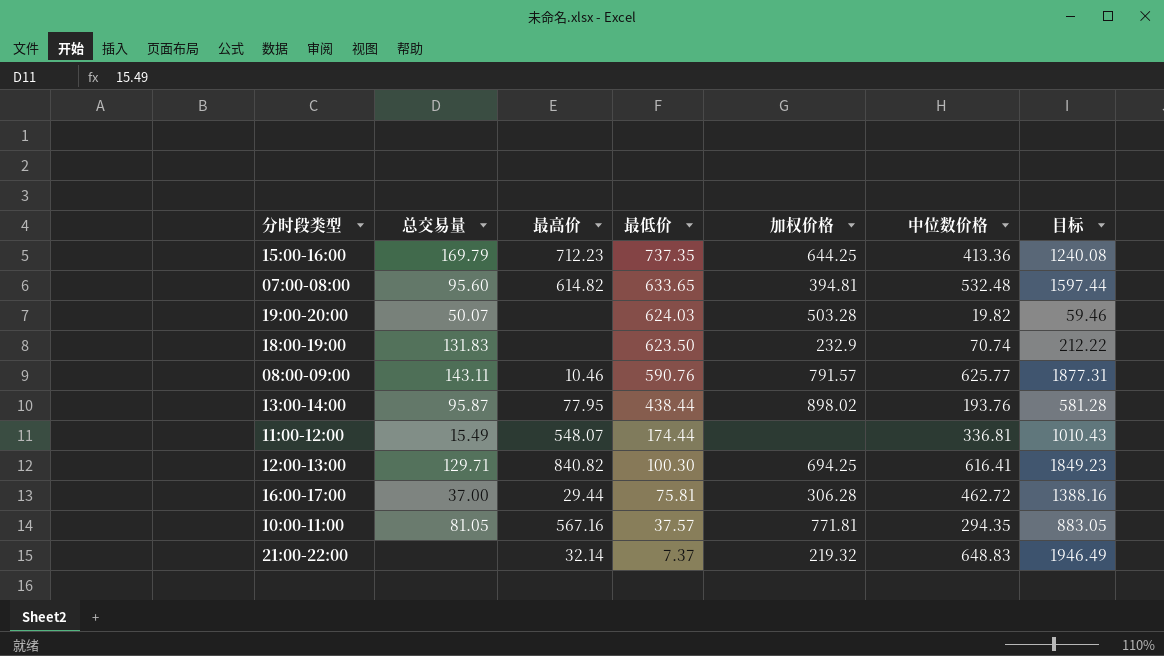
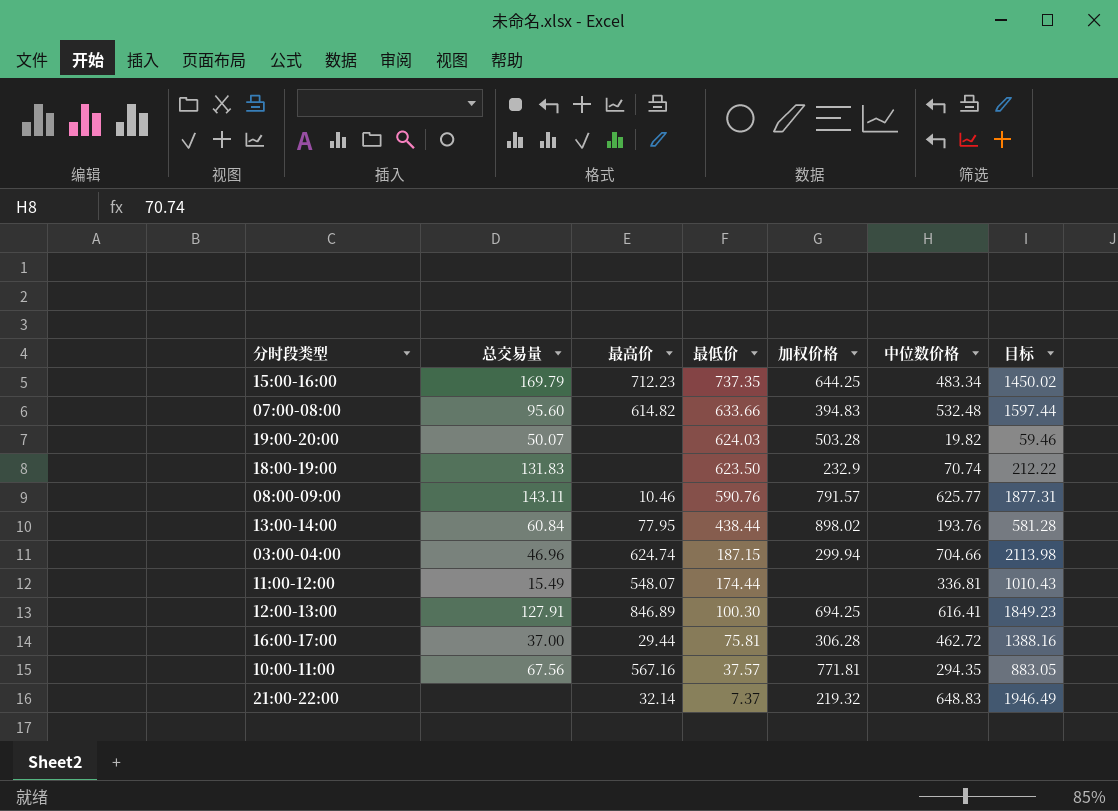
15:00-16:00 | 中位数价格: 413.36 -> 483.34
15:00-16:00 | 目标: 1240.08 -> 1450.02
07:00-08:00 | 最低价: 633.65 -> 633.66
07:00-08:00 | 加权价格: 394.81 -> 394.83
13:00-14:00 | 总交易量: 95.87 -> 60.84
row 03:00-04:00: none -> 46.96 | 624.74 | 187.15 | 299.94 | 704.66 | 2113.98
12:00-13:00 | 总交易量: 129.71 -> 127.91
12:00-13:00 | 最高价: 840.82 -> 846.89
10:00-11:00 | 总交易量: 81.05 -> 67.56

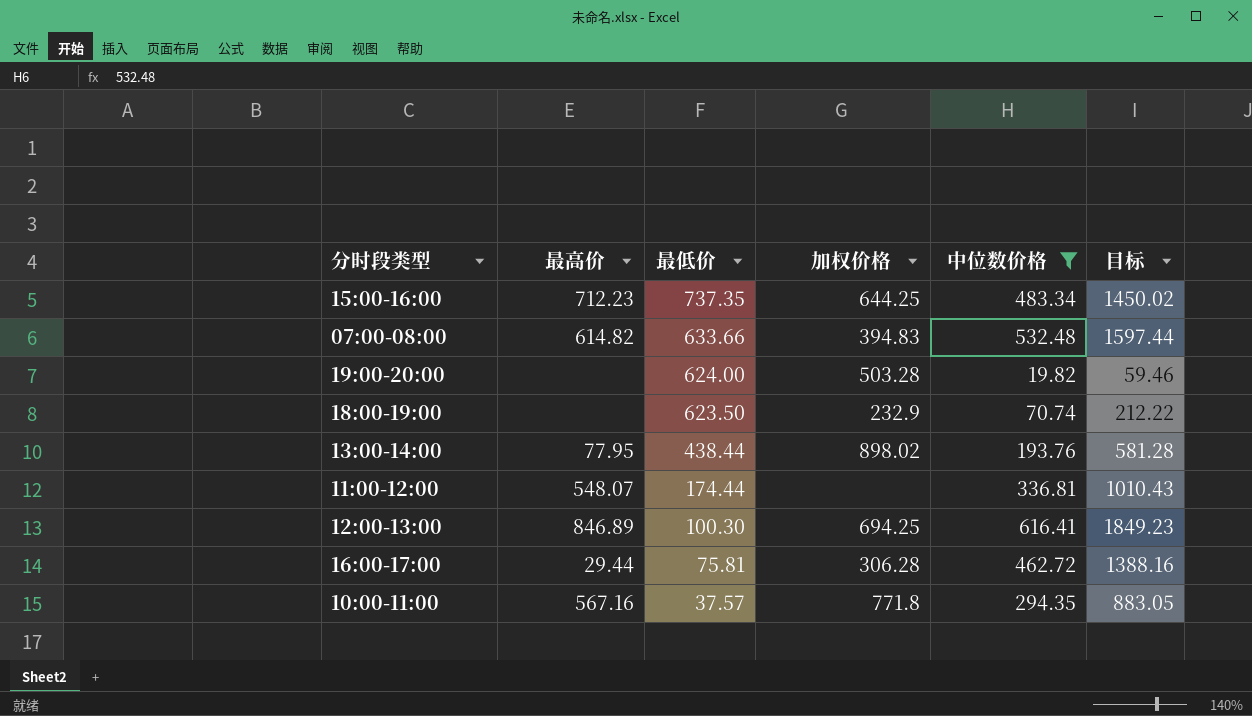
filter: none -> 中位数价格 <= 616.41
column 总交易量 | position: 2 -> none
19:00-20:00 | 最低价: 624.03 -> 624.00
10:00-11:00 | 加权价格: 771.81 -> 771.8

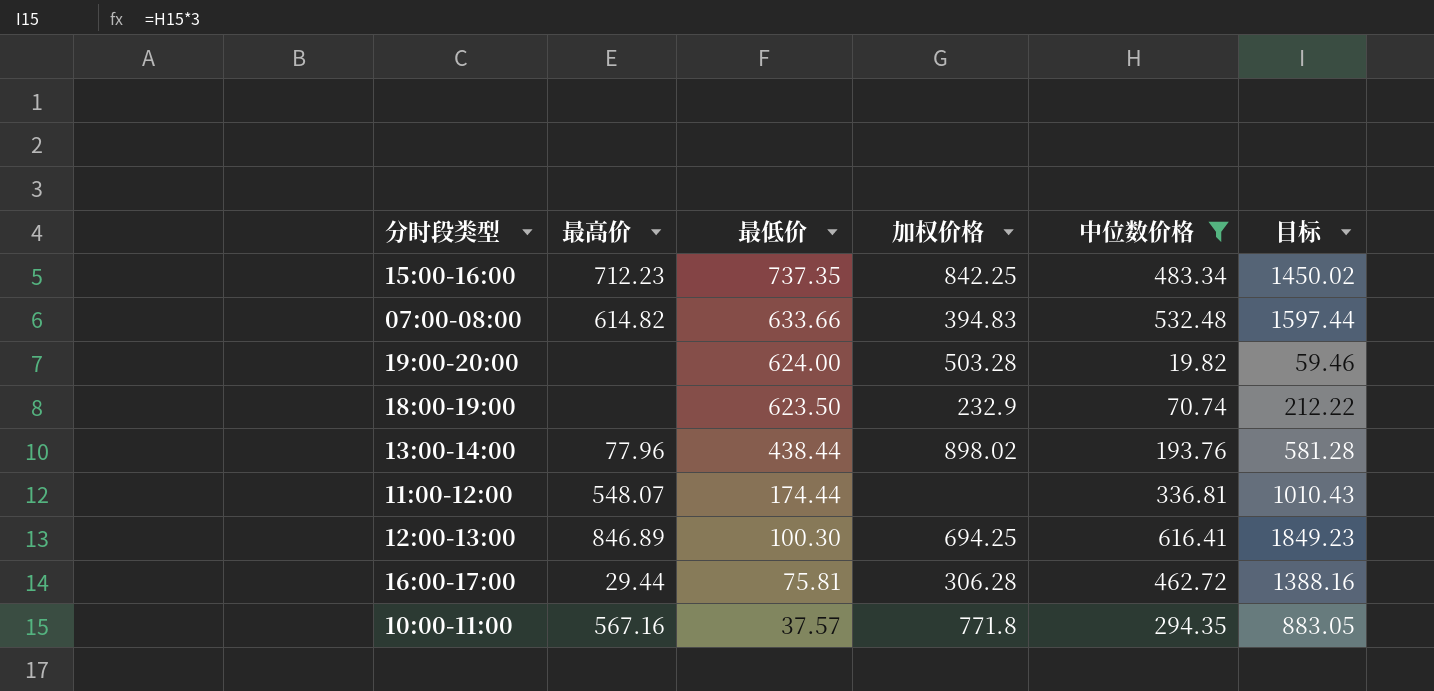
15:00-16:00 | 加权价格: 644.25 -> 842.25
13:00-14:00 | 最高价: 77.95 -> 77.96

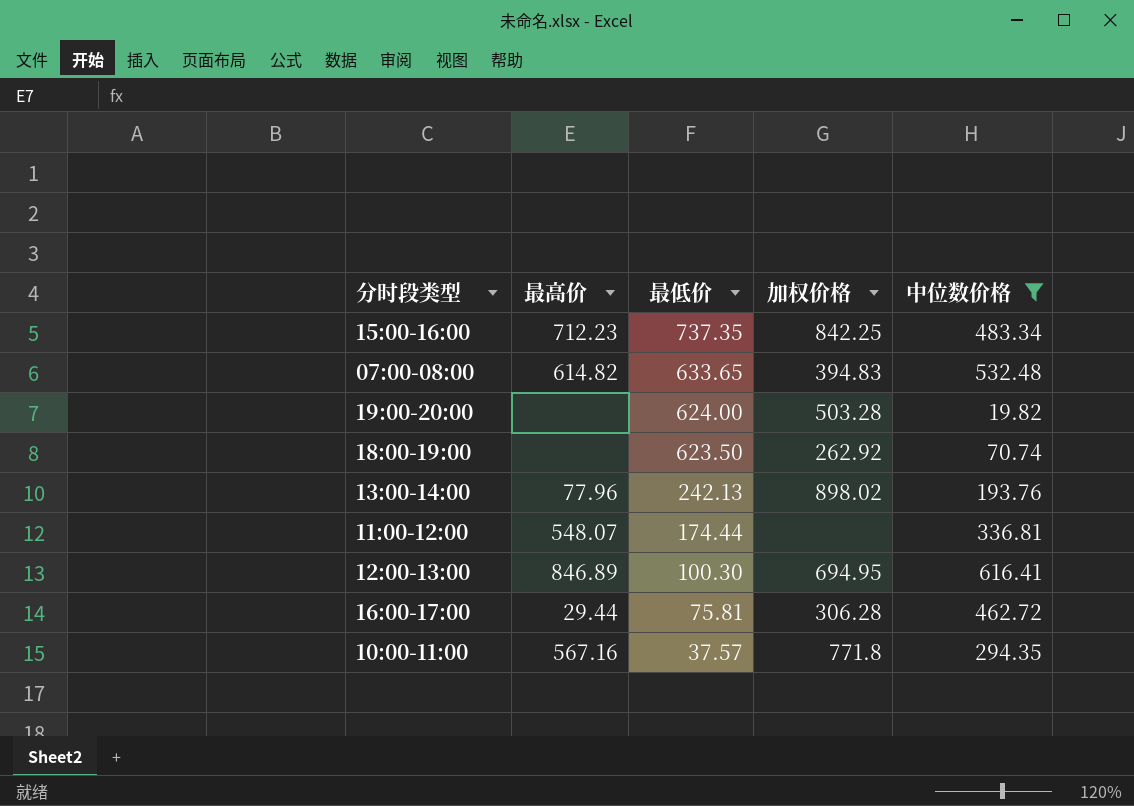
column 目标 | formula: [中位数价格] * 3 -> none
07:00-08:00 | 最低价: 633.66 -> 633.65
18:00-19:00 | 加权价格: 232.9 -> 262.92
13:00-14:00 | 最低价: 438.44 -> 242.13
12:00-13:00 | 加权价格: 694.25 -> 694.95

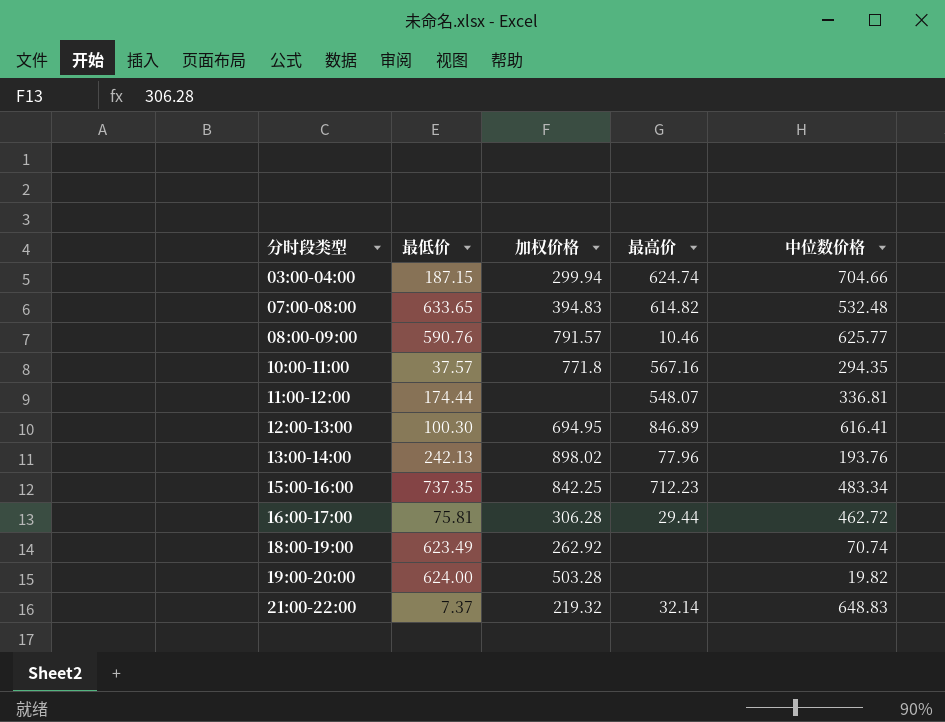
filter: 中位数价格 <= 616.41 -> none
row order: 最低价 descending -> 分时段类型 ascending
column 最高价 | position: 2 -> 4
18:00-19:00 | 最低价: 623.50 -> 623.49

